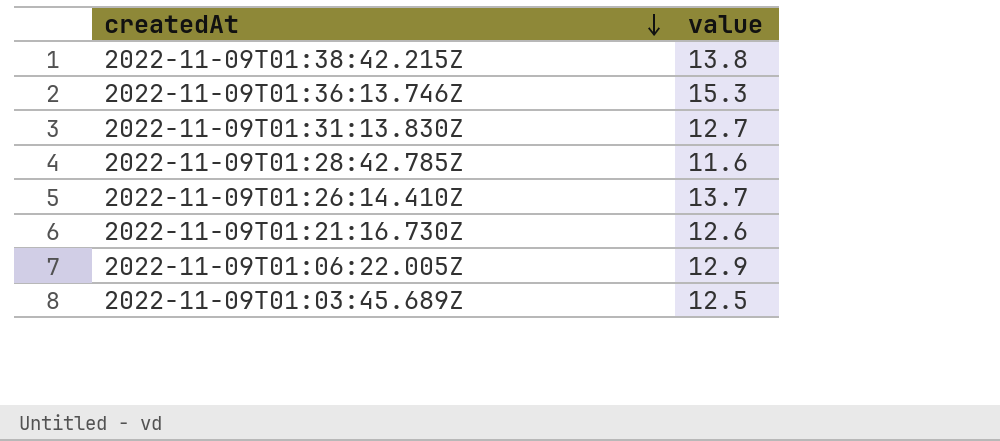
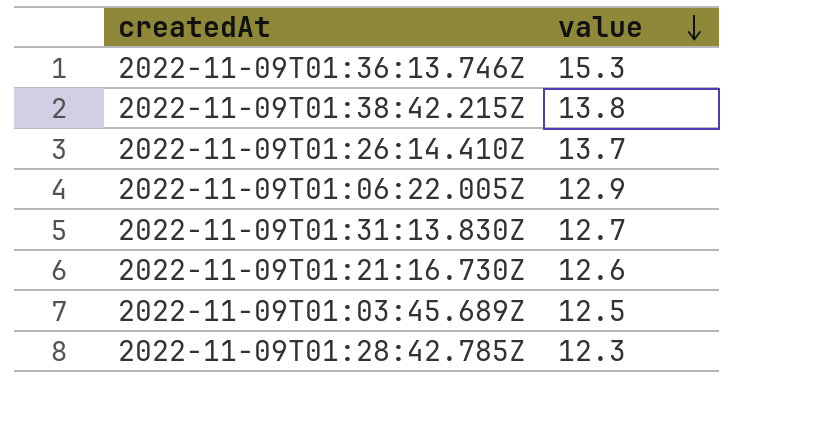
row order: createdAt descending -> value descending
2022-11-09T01:28:42.785Z | value: 11.6 -> 12.3

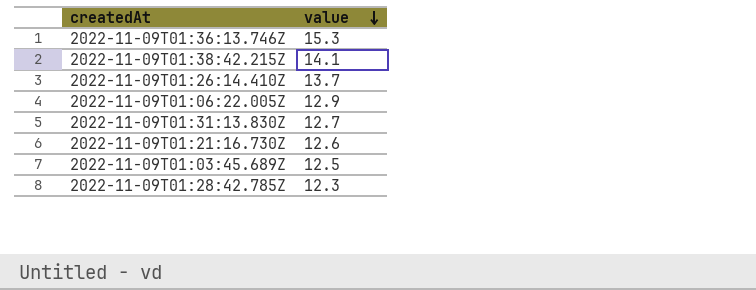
2022-11-09T01:38:42.215Z | value: 13.8 -> 14.1

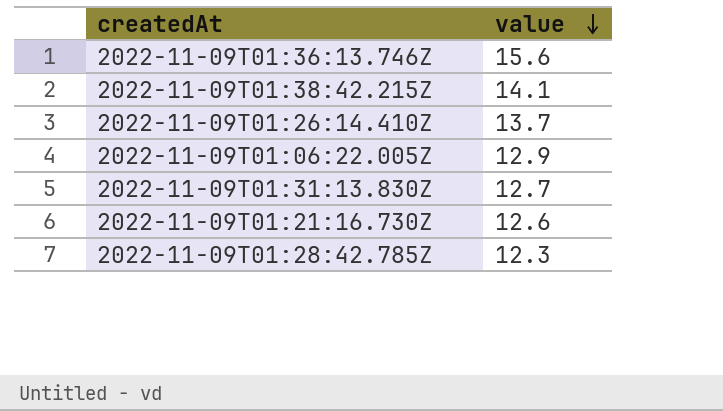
row 2022-11-09T01:03:45.689Z: 12.5 -> none
2022-11-09T01:36:13.746Z | value: 15.3 -> 15.6

